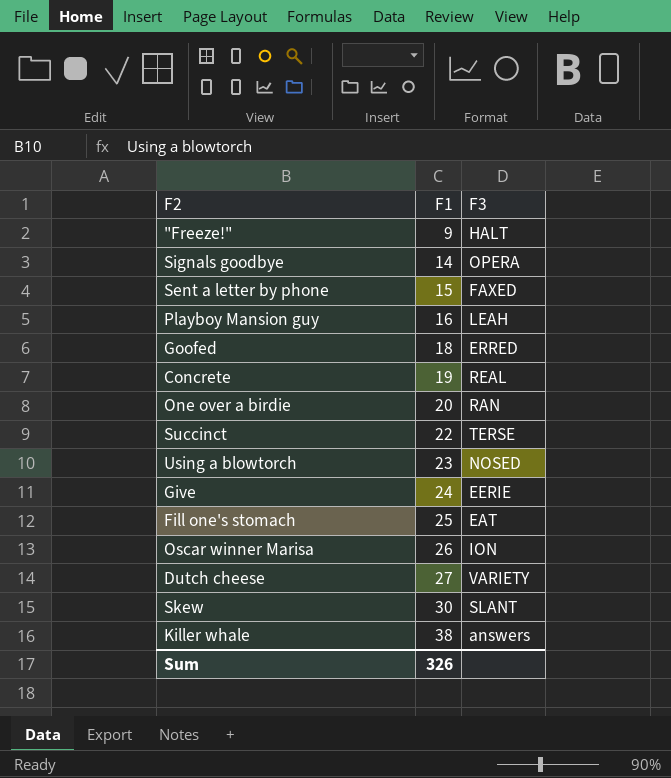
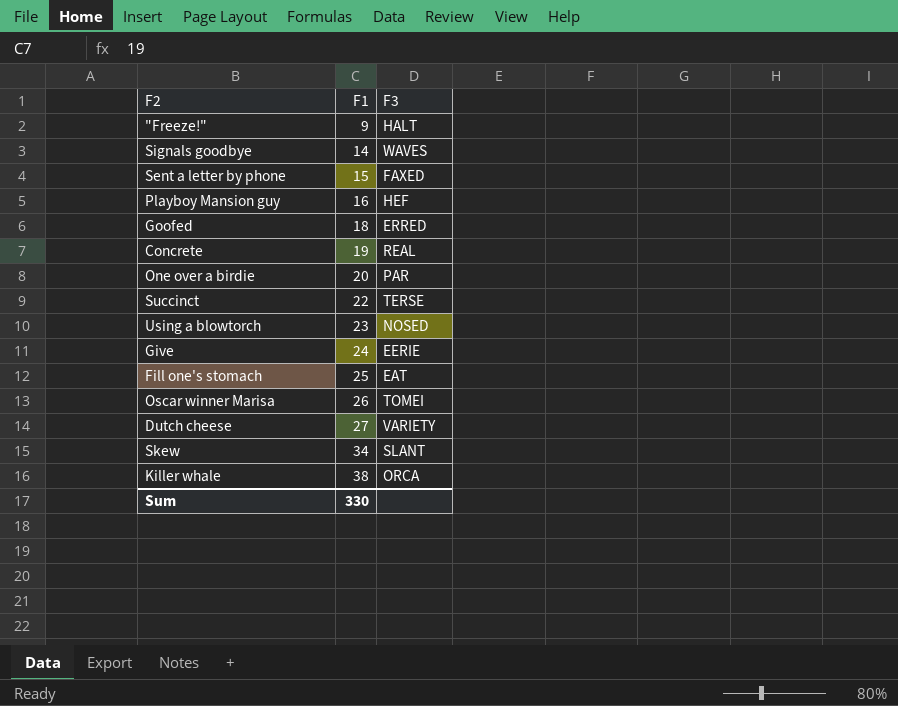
Signals goodbye | F3: OPERA -> WAVES
Playboy Mansion guy | F3: LEAH -> HEF
One over a birdie | F3: RAN -> PAR
Oscar winner Marisa | F3: ION -> TOMEI
Skew | F1: 30 -> 34
Killer whale | F3: answers -> ORCA
Sum | F1: 326 -> 330

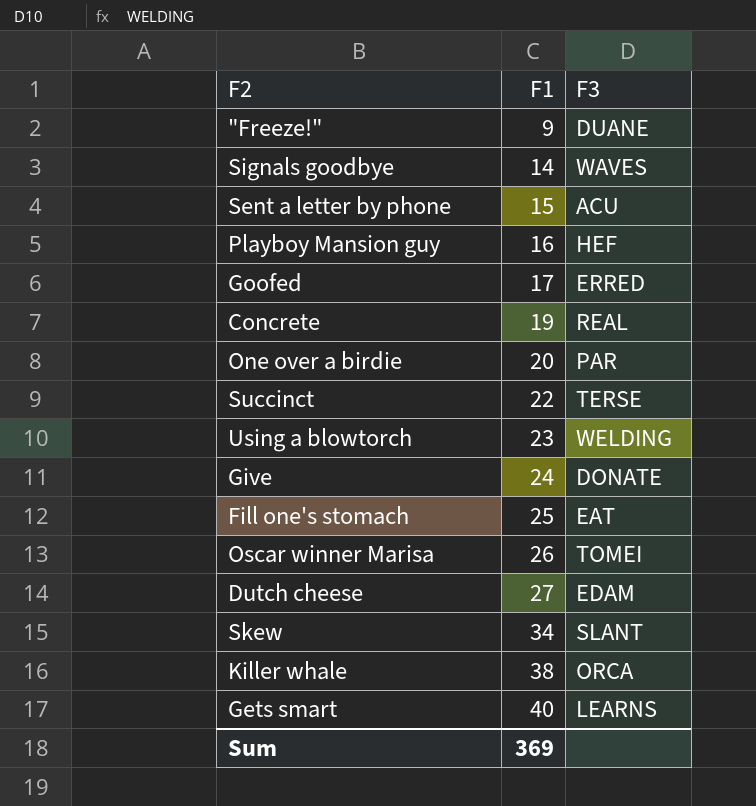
"Freeze!" | F3: HALT -> DUANE
Sent a letter by phone | F3: FAXED -> ACU
Goofed | F1: 18 -> 17
Using a blowtorch | F3: NOSED -> WELDING
Give | F3: EERIE -> DONATE
Dutch cheese | F3: VARIETY -> EDAM
row Gets smart: none -> 40 | LEARNS
Sum | F1: 330 -> 369

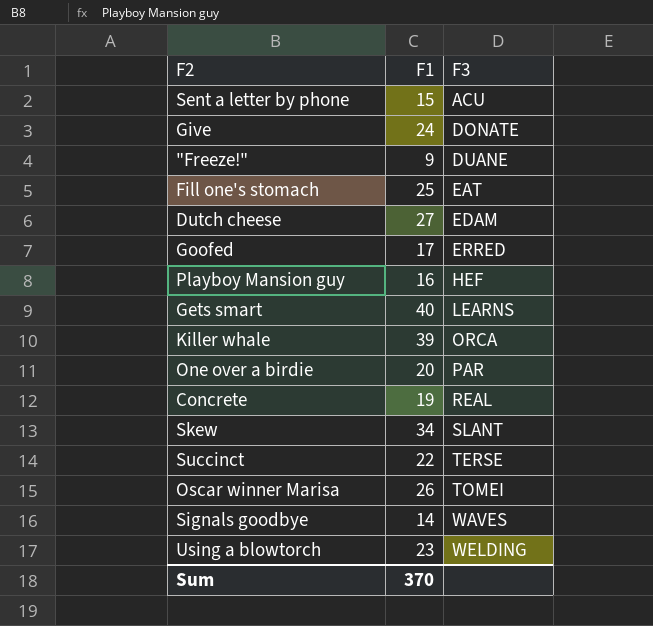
row order: F1 ascending -> F3 ascending
Killer whale | F1: 38 -> 39
Sum | F1: 369 -> 370

